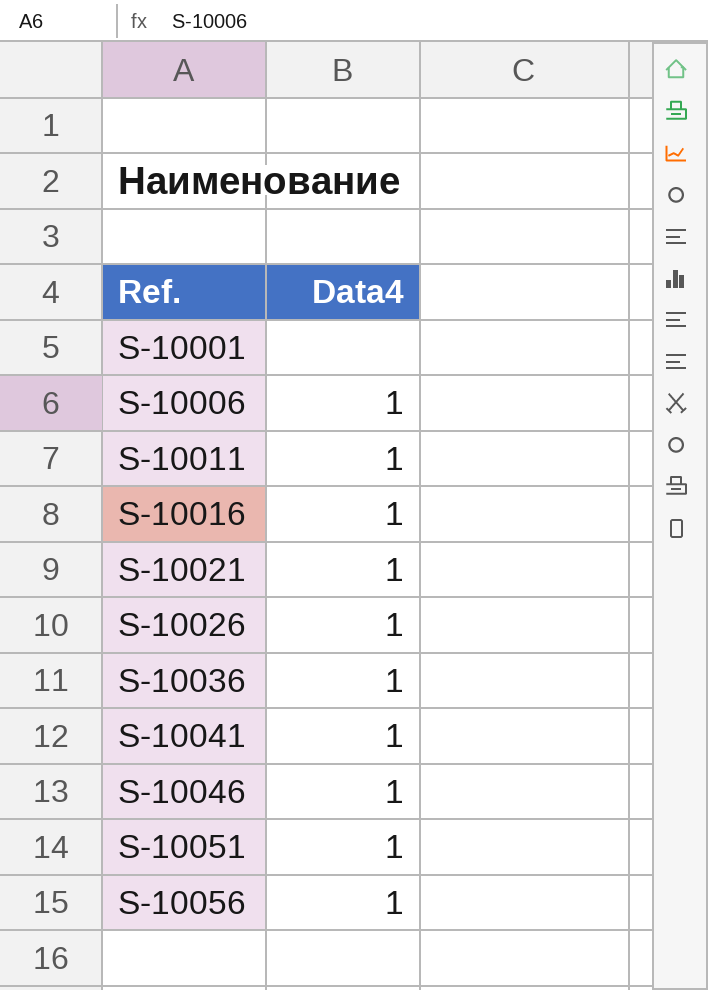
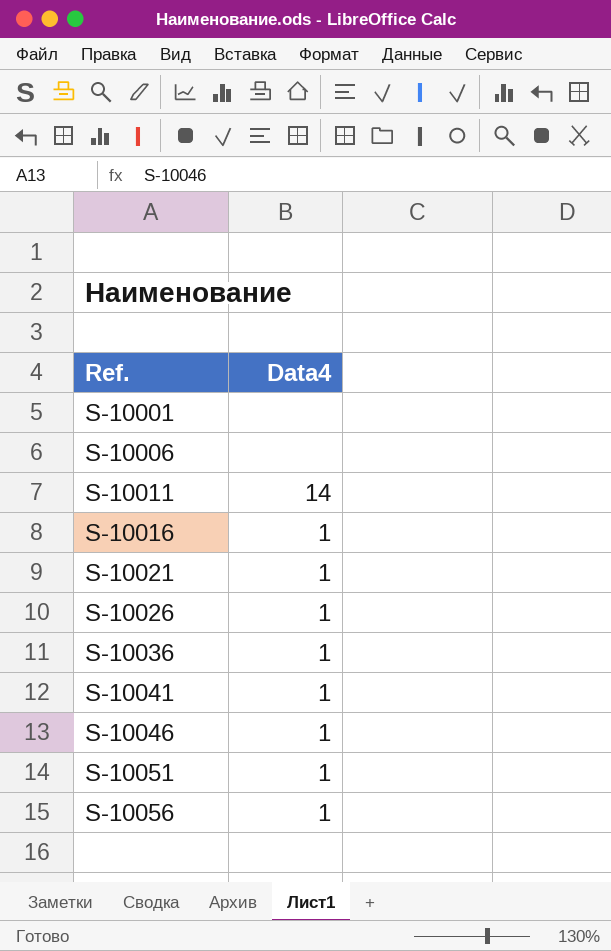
S-10006 | Data4: 1 -> none
S-10011 | Data4: 1 -> 14

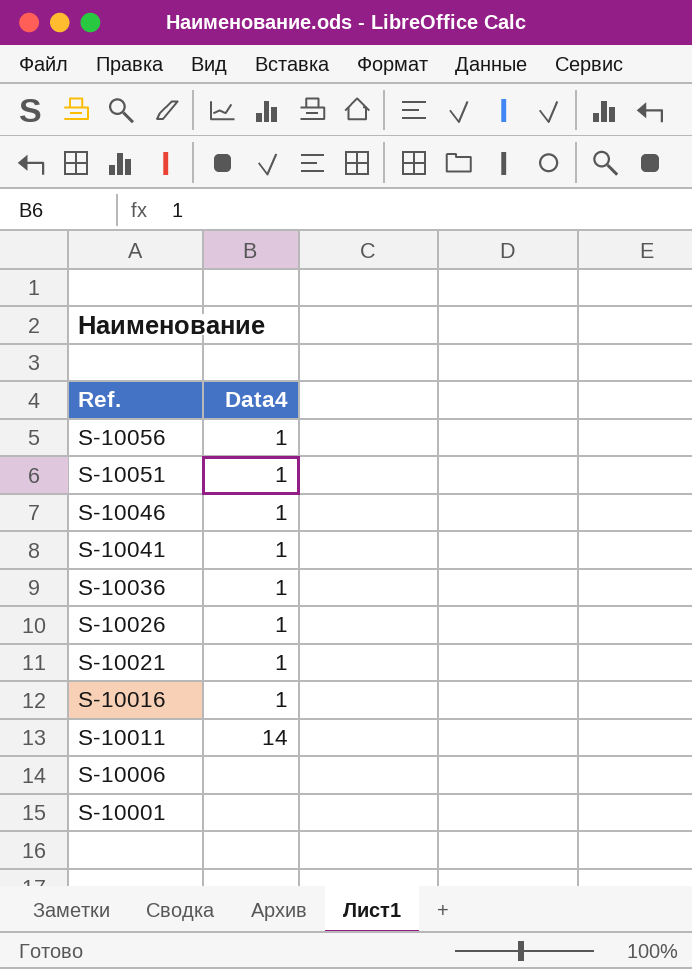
row order: Ref. ascending -> Ref. descending

